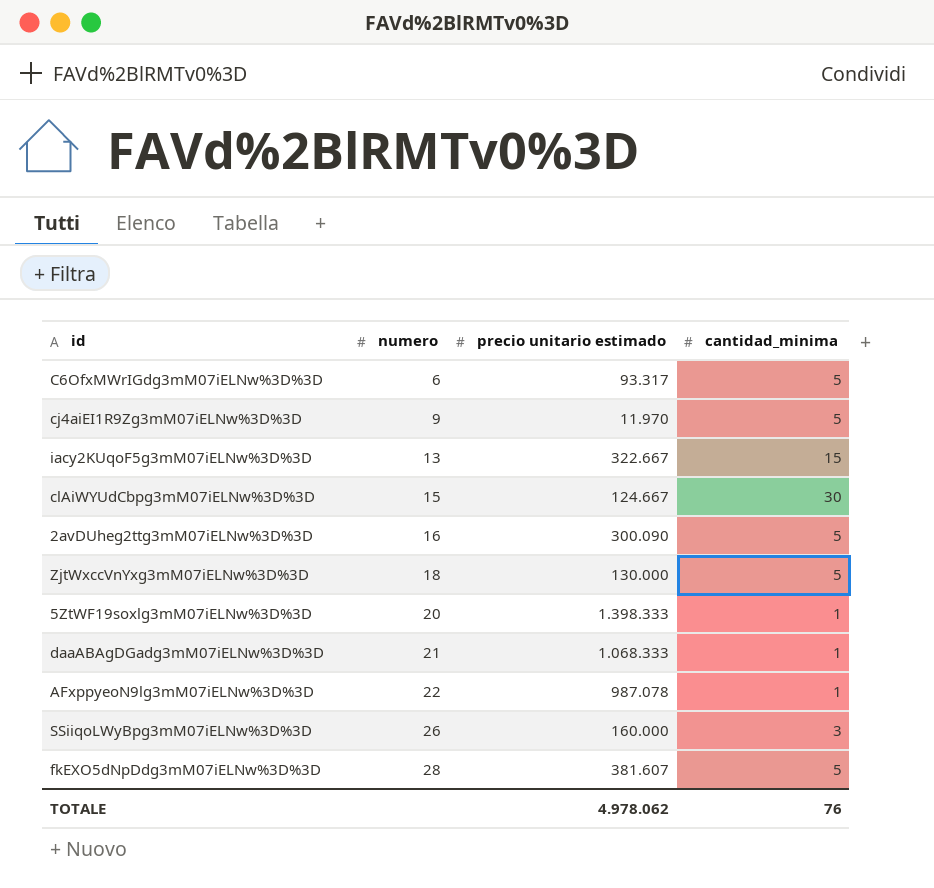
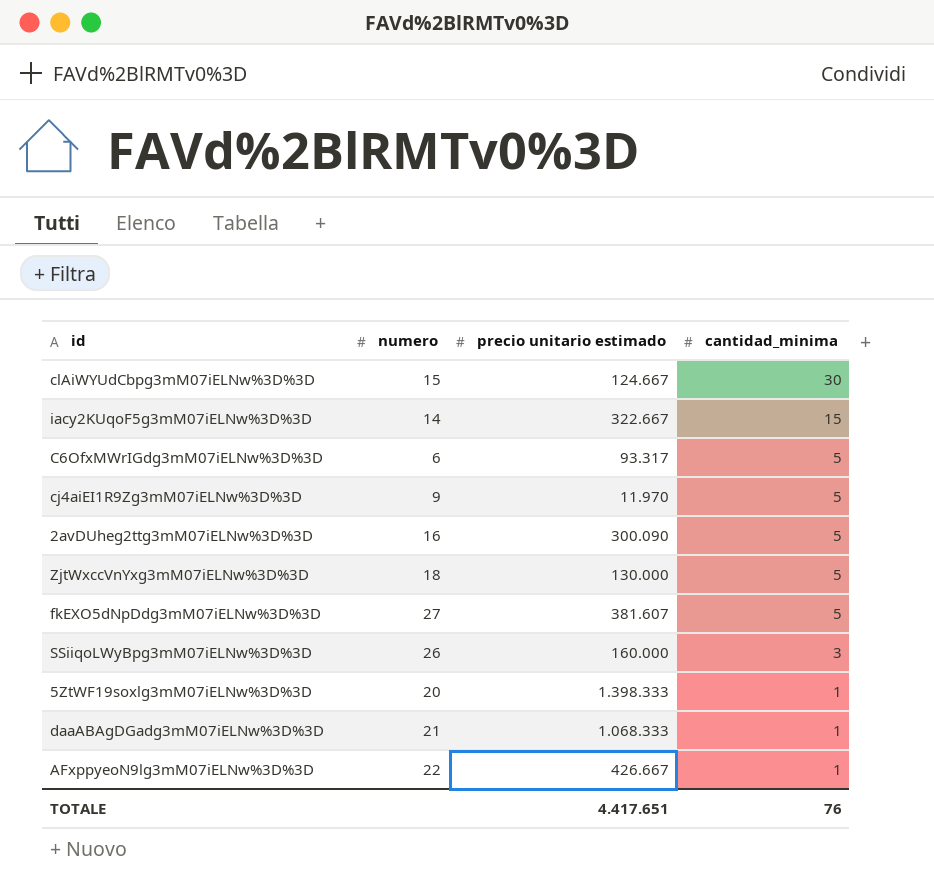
row order: numero ascending -> cantidad_minima descending
iacy2KUqoF5g3mM07iELNw%3D%3D | numero: 13 -> 14
fkEXO5dNpDdg3mM07iELNw%3D%3D | numero: 28 -> 27
AFxppyeoN9lg3mM07iELNw%3D%3D | precio unitario estimado: 987.078 -> 426.667
TOTALE | precio unitario estimado: 4.978.062 -> 4.417.651

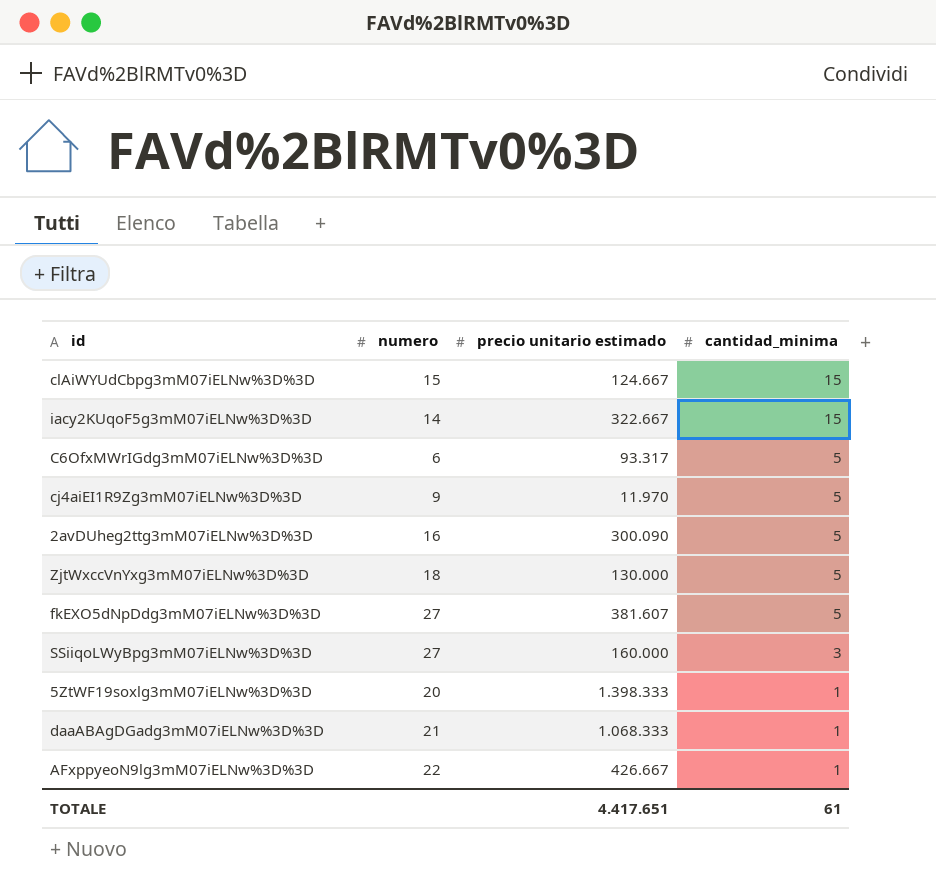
clAiWYUdCbpg3mM07iELNw%3D%3D | cantidad_minima: 30 -> 15
SSiiqoLWyBpg3mM07iELNw%3D%3D | numero: 26 -> 27
TOTALE | cantidad_minima: 76 -> 61

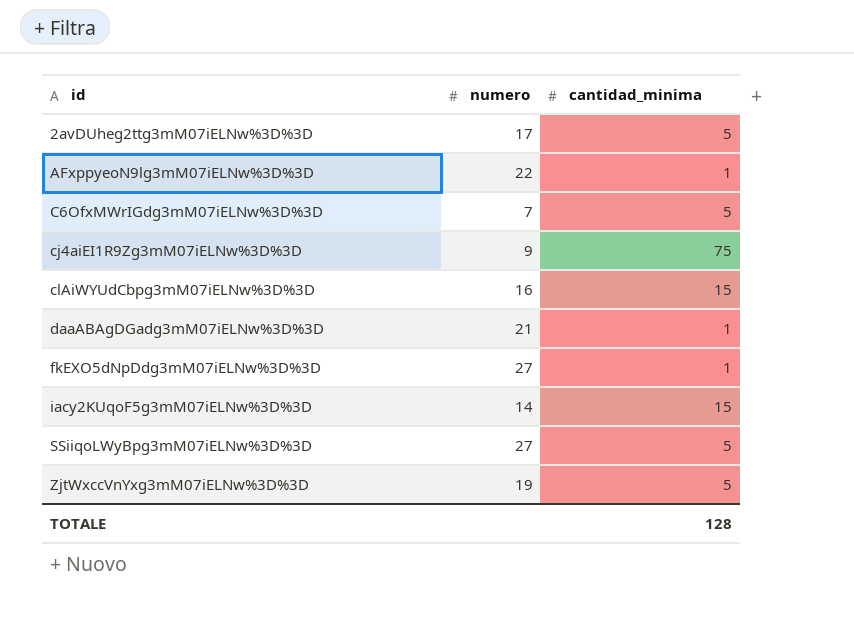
row order: cantidad_minima descending -> id ascending
column precio unitario estimado | position: 3 -> none
row 5ZtWF19soxlg3mM07iELNw%3D%3D: 20 | 1.398.333 | 1 -> none
2avDUheg2ttg3mM07iELNw%3D%3D | numero: 16 -> 17
C6OfxMWrIGdg3mM07iELNw%3D%3D | numero: 6 -> 7
cj4aiEI1R9Zg3mM07iELNw%3D%3D | cantidad_minima: 5 -> 75
clAiWYUdCbpg3mM07iELNw%3D%3D | numero: 15 -> 16
fkEXO5dNpDdg3mM07iELNw%3D%3D | cantidad_minima: 5 -> 1
SSiiqoLWyBpg3mM07iELNw%3D%3D | cantidad_minima: 3 -> 5
ZjtWxccVnYxg3mM07iELNw%3D%3D | numero: 18 -> 19
TOTALE | cantidad_minima: 61 -> 128

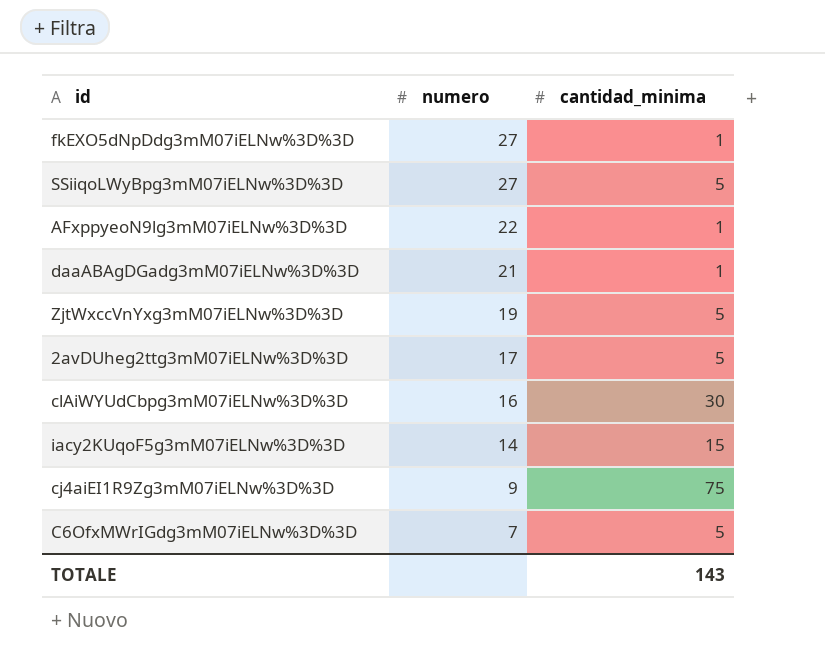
row order: id ascending -> numero descending
clAiWYUdCbpg3mM07iELNw%3D%3D | cantidad_minima: 15 -> 30
TOTALE | cantidad_minima: 128 -> 143

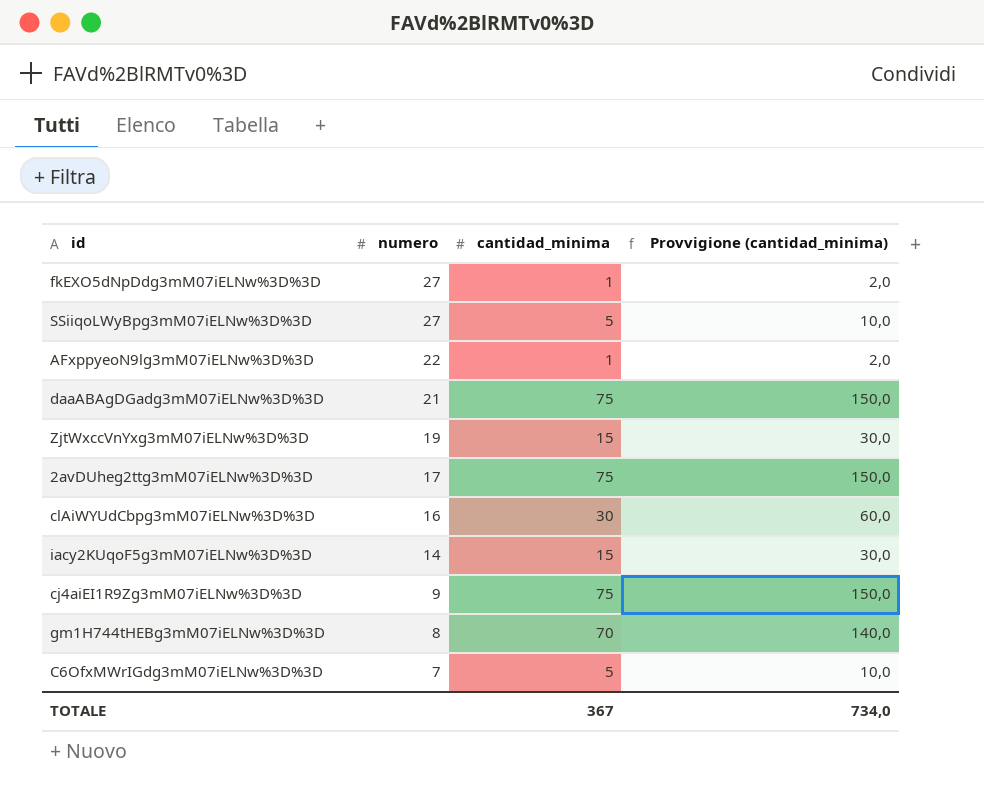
column Provvigione (cantidad_minima) | formula: none -> [cantidad_minima] * 2
daaABAgDGadg3mM07iELNw%3D%3D | cantidad_minima: 1 -> 75
ZjtWxccVnYxg3mM07iELNw%3D%3D | cantidad_minima: 5 -> 15
2avDUheg2ttg3mM07iELNw%3D%3D | cantidad_minima: 5 -> 75
row gm1H744tHEBg3mM07iELNw%3D%3D: none -> 8 | 70 | 140,0
TOTALE | cantidad_minima: 143 -> 367

